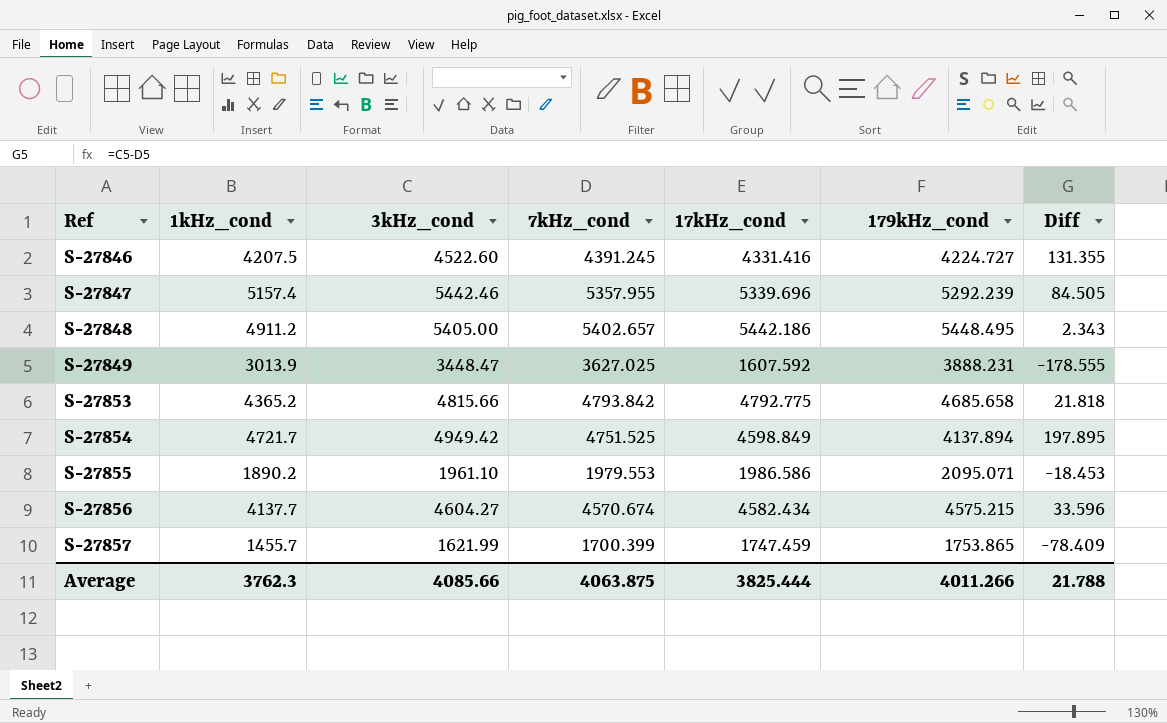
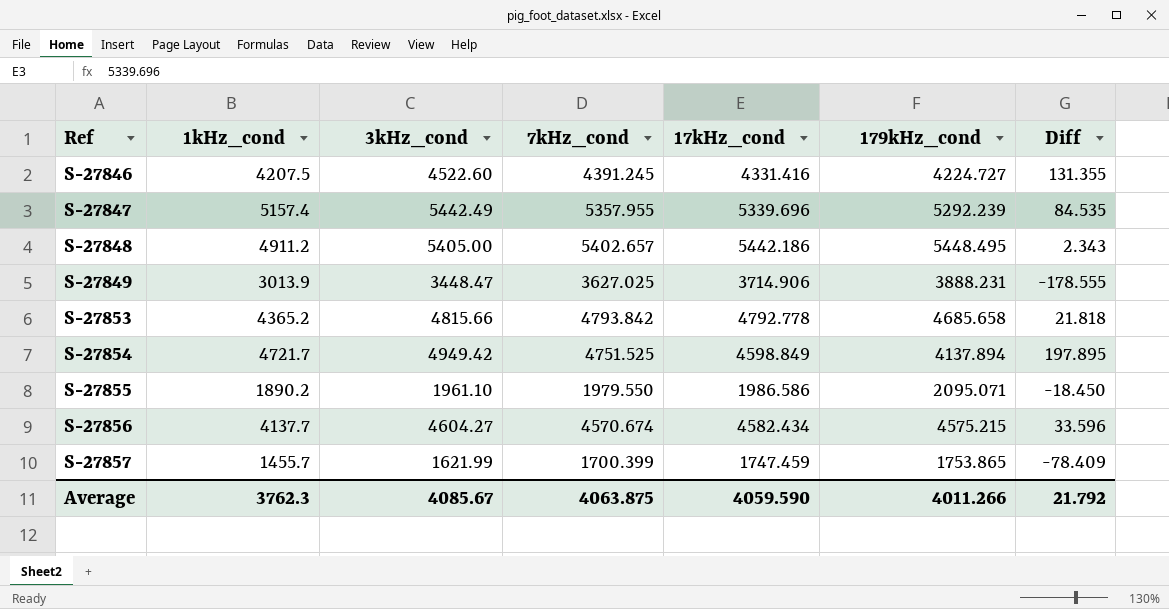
S-27847 | 3kHz_cond: 5442.46 -> 5442.49
S-27847 | Diff: 84.505 -> 84.535
S-27849 | 17kHz_cond: 1607.592 -> 3714.906
S-27853 | 17kHz_cond: 4792.775 -> 4792.778
S-27855 | 7kHz_cond: 1979.553 -> 1979.550
S-27855 | Diff: -18.453 -> -18.450
Average | 3kHz_cond: 4085.66 -> 4085.67
Average | 17kHz_cond: 3825.444 -> 4059.590
Average | Diff: 21.788 -> 21.792

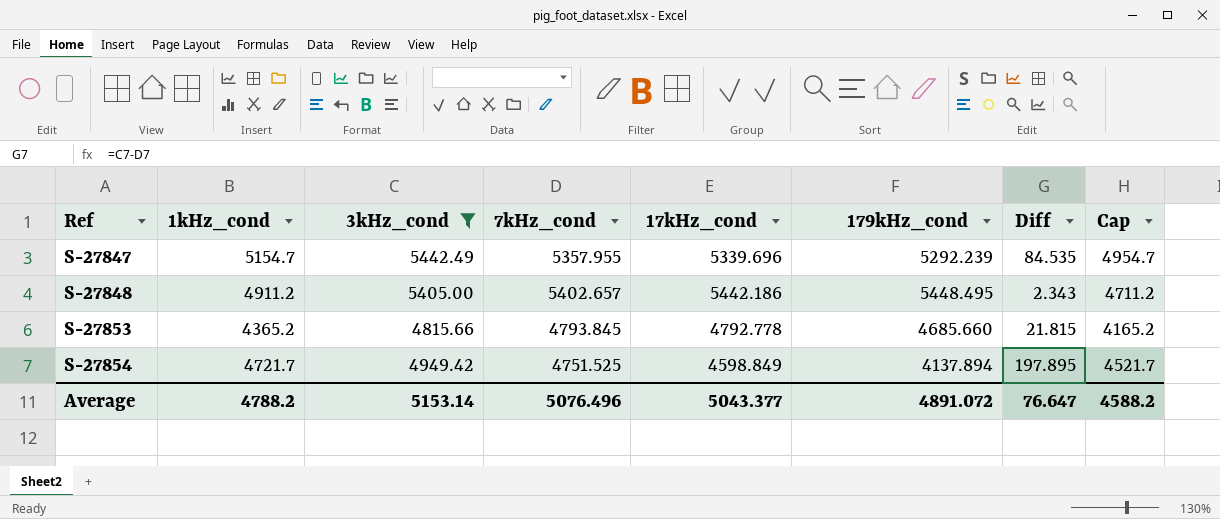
filter: none -> 3kHz_cond >= 4815.66
column Cap | formula: none -> [1kHz_cond] - 200
S-27847 | 1kHz_cond: 5157.4 -> 5154.7
S-27853 | 7kHz_cond: 4793.842 -> 4793.845
S-27853 | 179kHz_cond: 4685.658 -> 4685.660
S-27853 | Diff: 21.818 -> 21.815
Average | 1kHz_cond: 3762.3 -> 4788.2
Average | 3kHz_cond: 4085.67 -> 5153.14
Average | 7kHz_cond: 4063.875 -> 5076.496
Average | 17kHz_cond: 4059.590 -> 5043.377
Average | 179kHz_cond: 4011.266 -> 4891.072
Average | Diff: 21.792 -> 76.647

